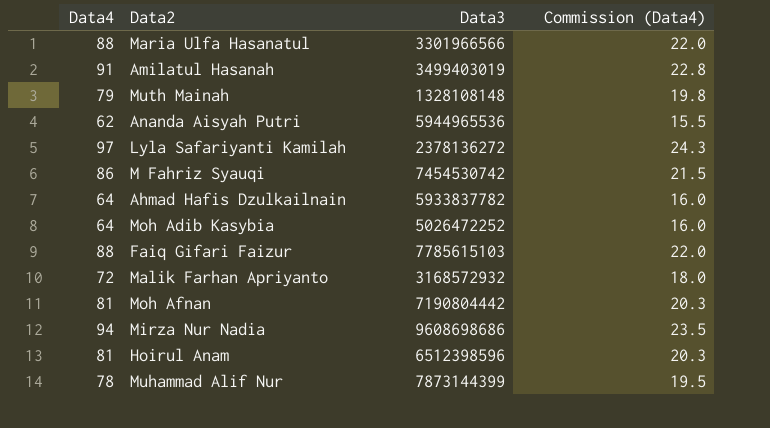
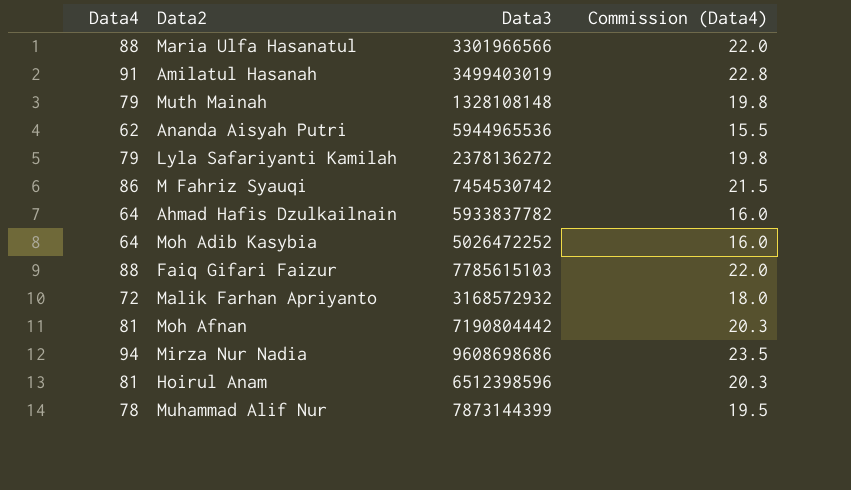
Lyla Safariyanti Kamilah | Data4: 97 -> 79
Lyla Safariyanti Kamilah | Commission (Data4): 24.3 -> 19.8

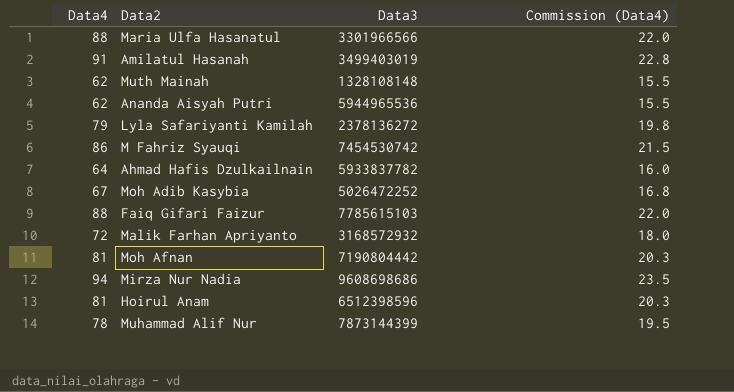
Muth Mainah | Data4: 79 -> 62
Muth Mainah | Commission (Data4): 19.8 -> 15.5
Moh Adib Kasybia | Data4: 64 -> 67
Moh Adib Kasybia | Commission (Data4): 16.0 -> 16.8

